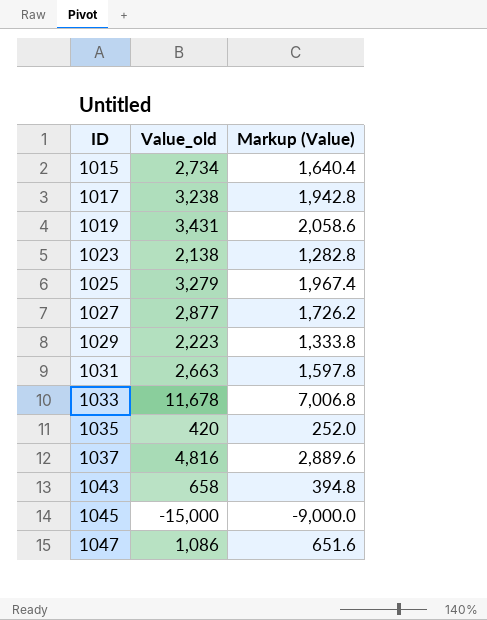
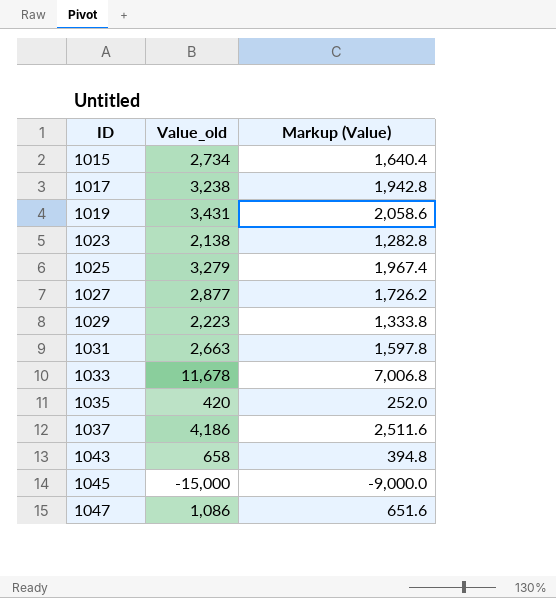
1037 | Value_old: 4,816 -> 4,186
1037 | Markup (Value): 2,889.6 -> 2,511.6

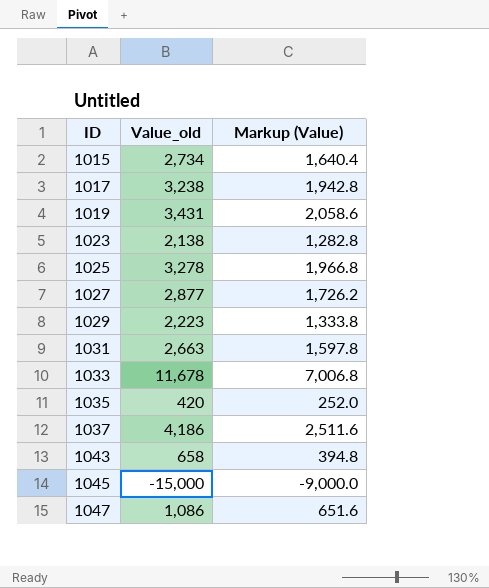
1025 | Value_old: 3,279 -> 3,278
1025 | Markup (Value): 1,967.4 -> 1,966.8

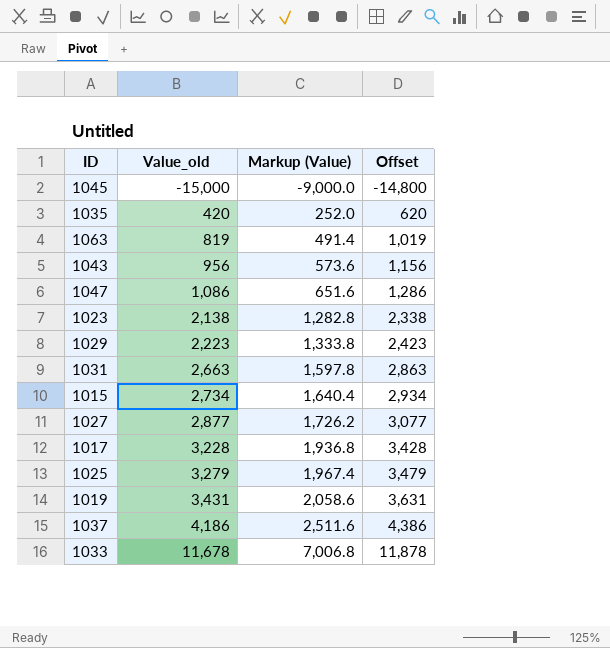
row order: ID ascending -> Value_old ascending
column Offset | formula: none -> [Value_old] + 200
row 1063: none -> 819 | 491.4 | 1,019
1043 | Value_old: 658 -> 956
1043 | Markup (Value): 394.8 -> 573.6
1017 | Value_old: 3,238 -> 3,228
1017 | Markup (Value): 1,942.8 -> 1,936.8
1025 | Value_old: 3,278 -> 3,279
1025 | Markup (Value): 1,966.8 -> 1,967.4

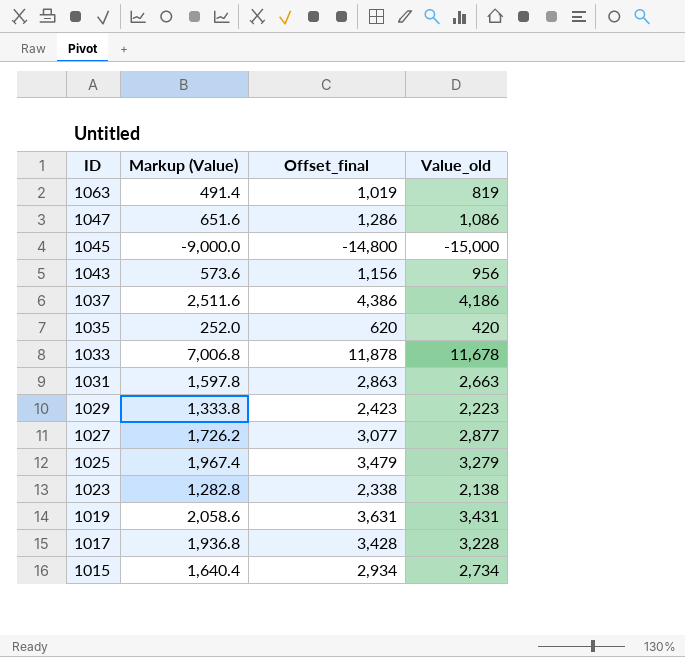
row order: Value_old ascending -> ID descending
column name: Offset -> Offset_final
column Value_old | position: 2 -> 4

